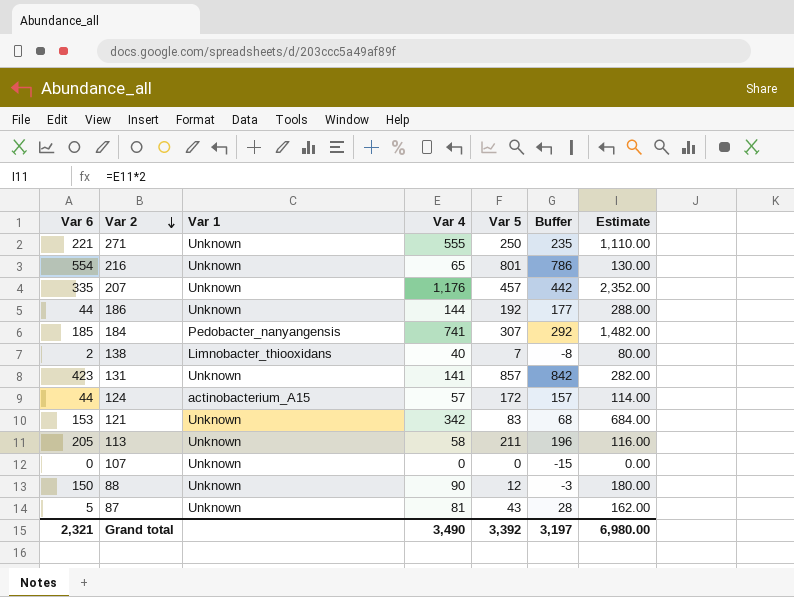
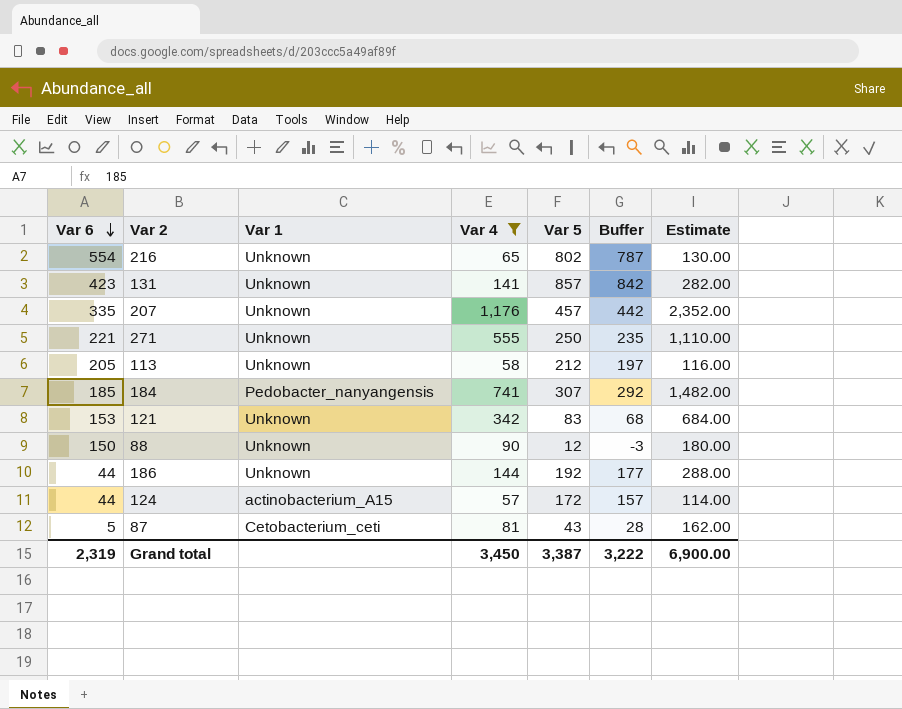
filter: none -> Var 4 >= 57
row order: Var 2 descending -> Var 6 descending
216 | Var 5: 801 -> 802
216 | Buffer: 786 -> 787
113 | Var 5: 211 -> 212
113 | Buffer: 196 -> 197
87 | Var 1: Unknown -> Cetobacterium_ceti
Grand total | Var 6: 2,321 -> 2,319
Grand total | Var 4: 3,490 -> 3,450
Grand total | Var 5: 3,392 -> 3,387
Grand total | Buffer: 3,197 -> 3,222
Grand total | Estimate: 6,980.00 -> 6,900.00

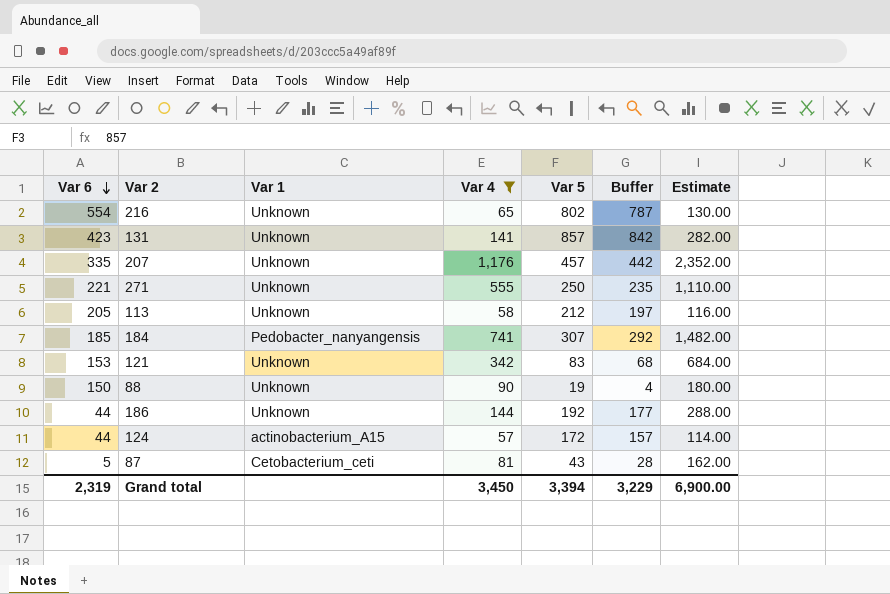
88 | Var 5: 12 -> 19
88 | Buffer: -3 -> 4
Grand total | Var 5: 3,387 -> 3,394
Grand total | Buffer: 3,222 -> 3,229

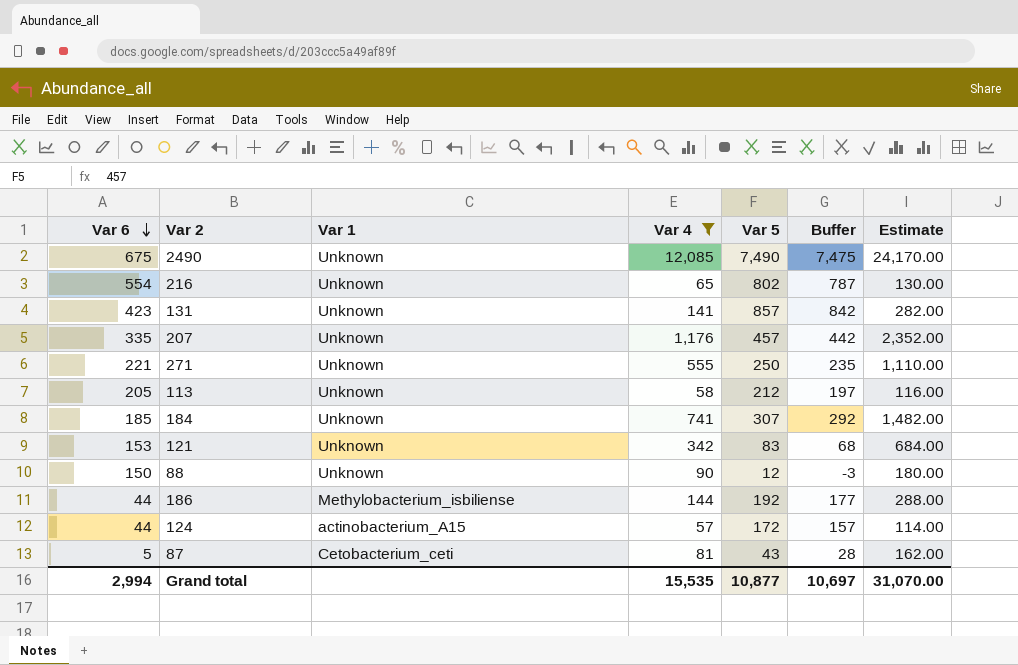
row 2490: none -> 675 | Unknown | 12,085 | 7,490 | 7,475 | 24,170.00
184 | Var 1: Pedobacter_nanyangensis -> Unknown
88 | Var 5: 19 -> 12
88 | Buffer: 4 -> -3
186 | Var 1: Unknown -> Methylobacterium_isbiliense
Grand total | Var 6: 2,319 -> 2,994
Grand total | Var 4: 3,450 -> 15,535
Grand total | Var 5: 3,394 -> 10,877
Grand total | Buffer: 3,229 -> 10,697
Grand total | Estimate: 6,900.00 -> 31,070.00

